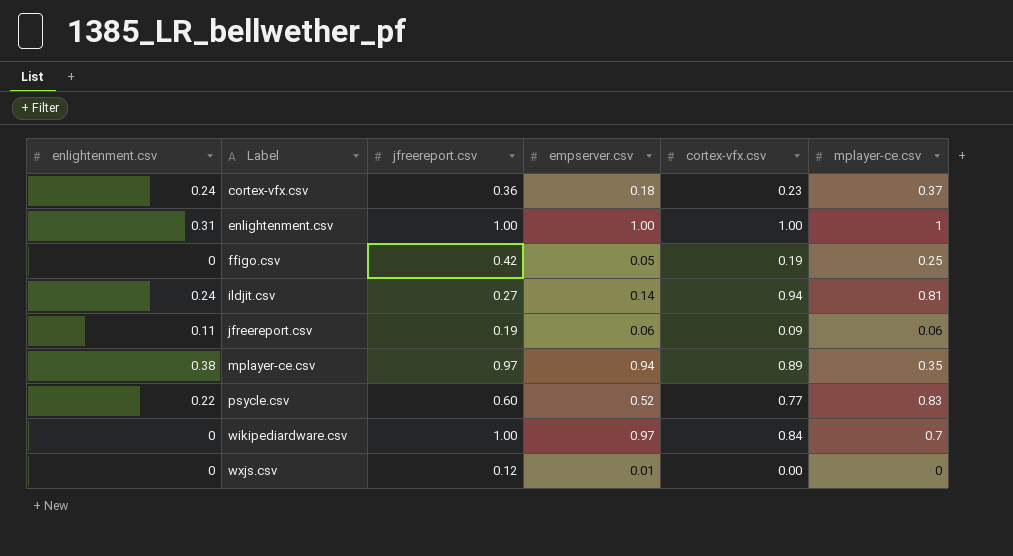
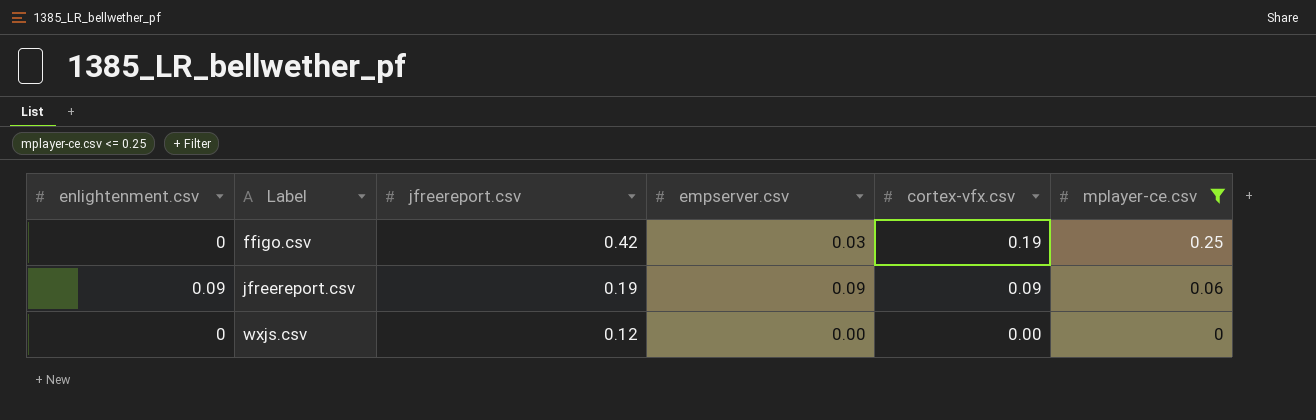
filter: none -> mplayer-ce.csv <= 0.25
ffigo.csv | empserver.csv: 0.05 -> 0.03
jfreereport.csv | enlightenment.csv: 0.11 -> 0.09
jfreereport.csv | empserver.csv: 0.06 -> 0.09
wxjs.csv | empserver.csv: 0.01 -> 0.00

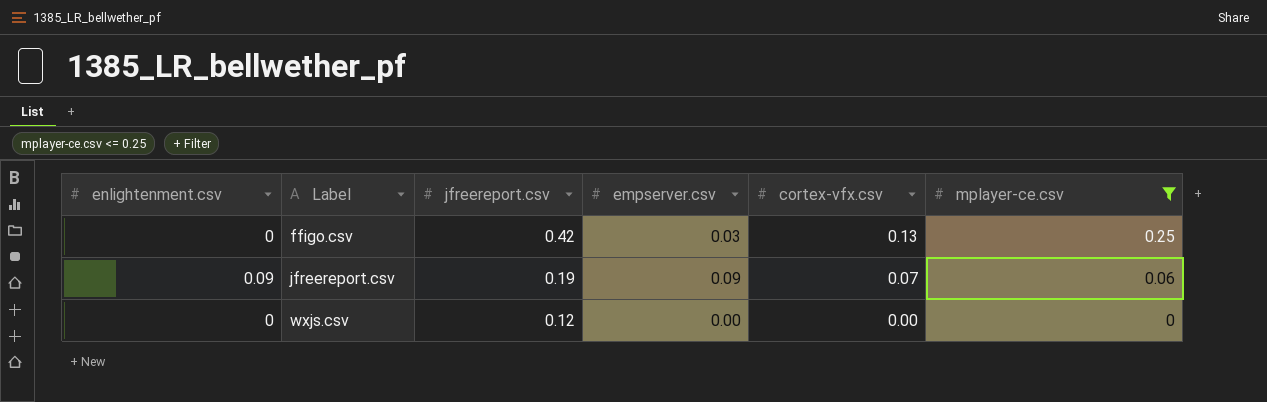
ffigo.csv | cortex-vfx.csv: 0.19 -> 0.13
jfreereport.csv | cortex-vfx.csv: 0.09 -> 0.07

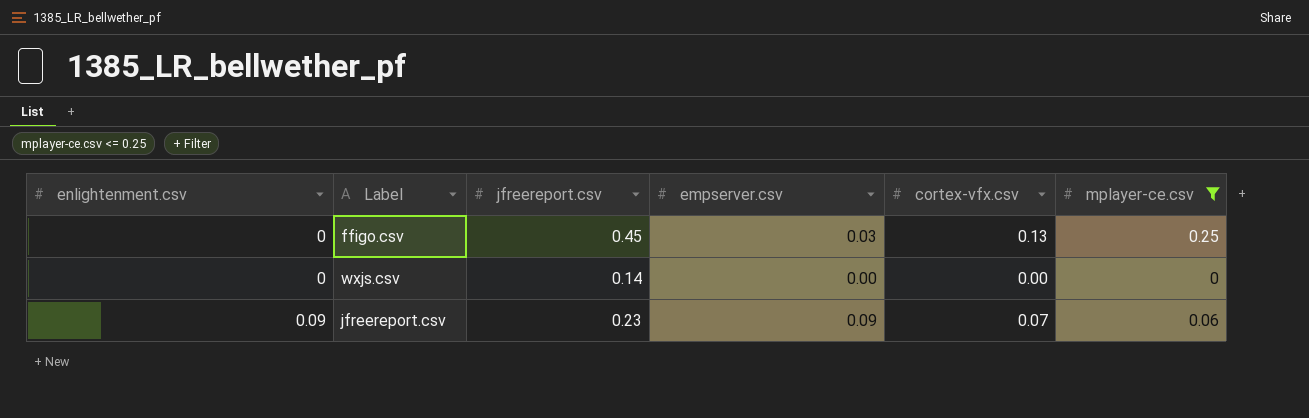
row order: Label ascending -> enlightenment.csv ascending
ffigo.csv | jfreereport.csv: 0.42 -> 0.45
wxjs.csv | jfreereport.csv: 0.12 -> 0.14
jfreereport.csv | jfreereport.csv: 0.19 -> 0.23

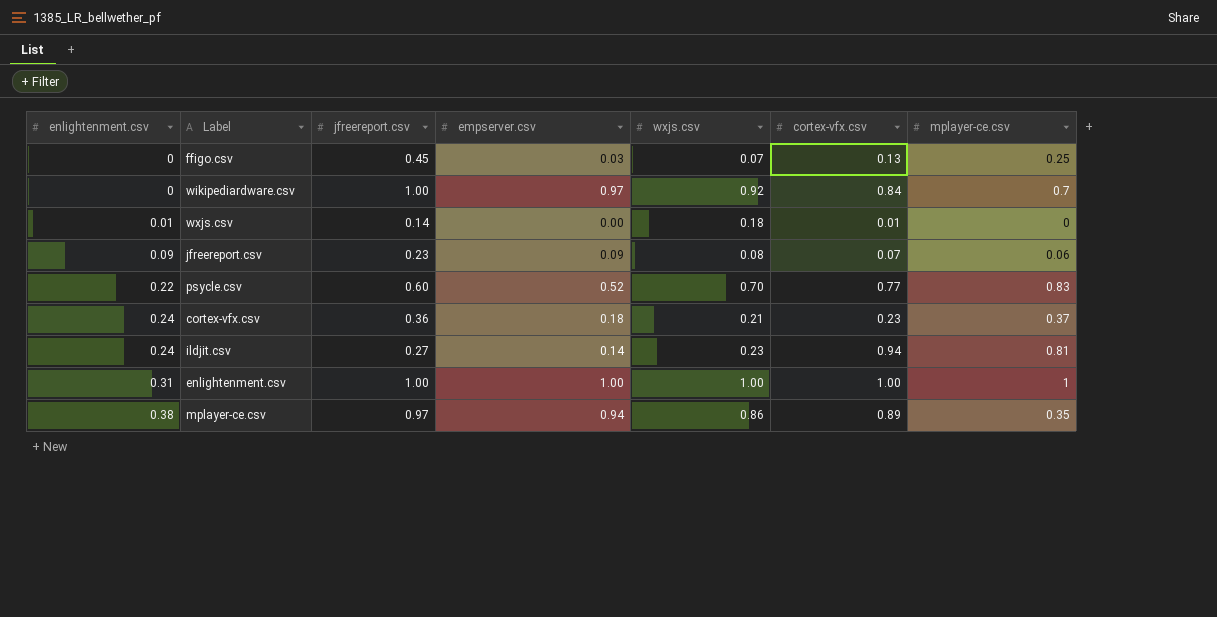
filter: mplayer-ce.csv <= 0.25 -> none
column wxjs.csv | position: none -> 5
wxjs.csv | enlightenment.csv: 0 -> 0.01
wxjs.csv | cortex-vfx.csv: 0.00 -> 0.01

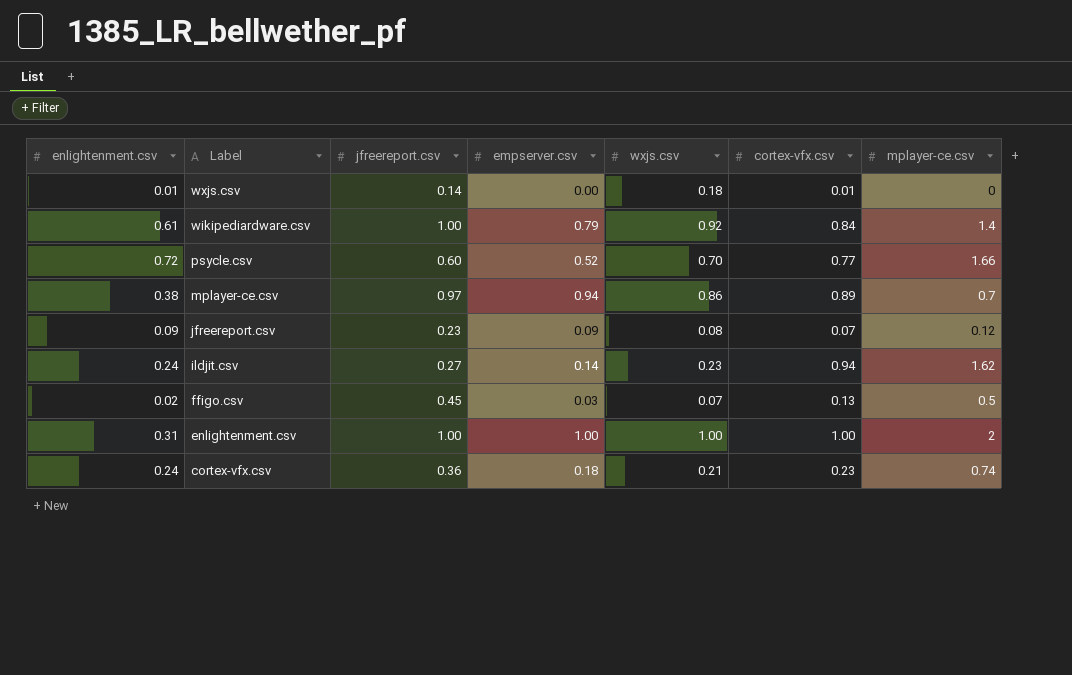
row order: enlightenment.csv ascending -> Label descending
wikipediardware.csv | enlightenment.csv: 0 -> 0.61
wikipediardware.csv | empserver.csv: 0.97 -> 0.79
wikipediardware.csv | mplayer-ce.csv: 0.7 -> 1.4
psycle.csv | enlightenment.csv: 0.22 -> 0.72
psycle.csv | mplayer-ce.csv: 0.83 -> 1.66
mplayer-ce.csv | mplayer-ce.csv: 0.35 -> 0.7
jfreereport.csv | mplayer-ce.csv: 0.06 -> 0.12
ildjit.csv | mplayer-ce.csv: 0.81 -> 1.62
ffigo.csv | enlightenment.csv: 0 -> 0.02
ffigo.csv | mplayer-ce.csv: 0.25 -> 0.5
enlightenment.csv | mplayer-ce.csv: 1 -> 2
cortex-vfx.csv | mplayer-ce.csv: 0.37 -> 0.74

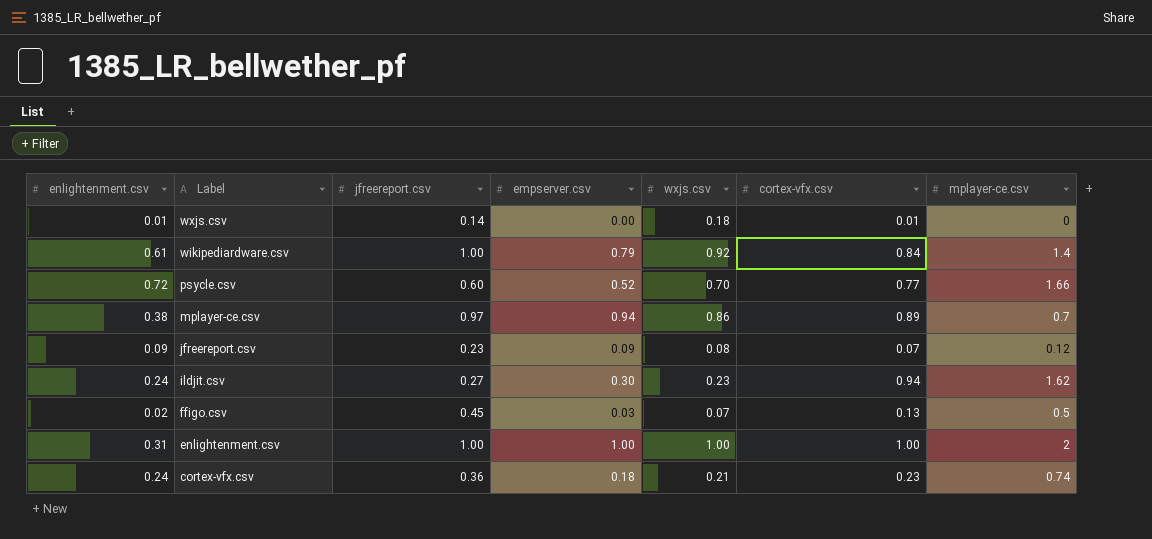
ildjit.csv | empserver.csv: 0.14 -> 0.30

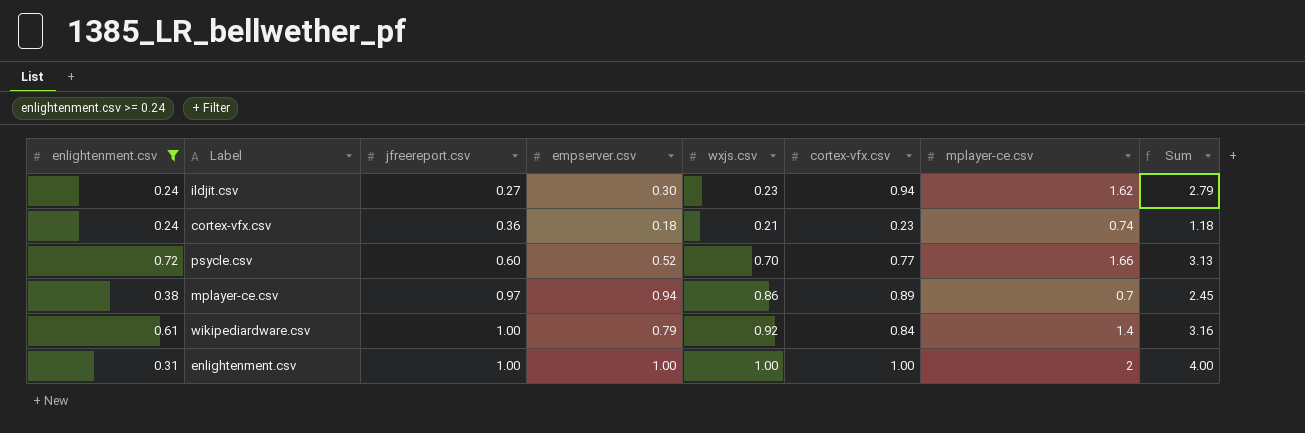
filter: none -> enlightenment.csv >= 0.24
row order: Label descending -> jfreereport.csv ascending
column Sum | formula: none -> [wxjs.csv] + [cortex-vfx.csv] + [mplayer-ce.csv]

